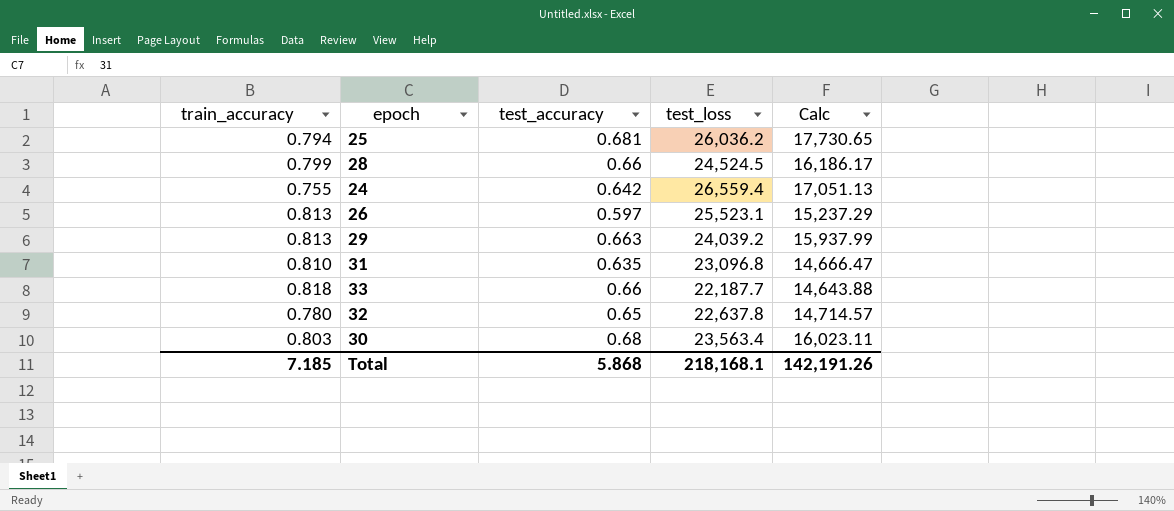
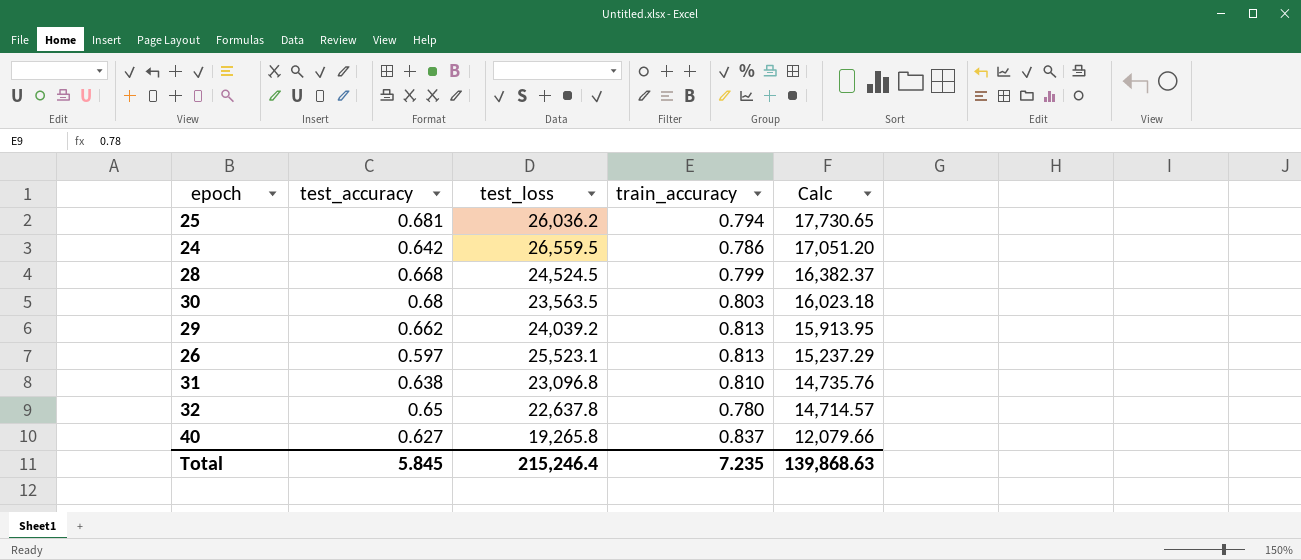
row order: none -> Calc descending
column train_accuracy | position: 1 -> 4
row 33: 0.818 | 0.66 | 22,187.7 | 14,643.88 -> none
24 | test_loss: 26,559.4 -> 26,559.5
24 | train_accuracy: 0.755 -> 0.786
24 | Calc: 17,051.13 -> 17,051.20
28 | test_accuracy: 0.66 -> 0.668
28 | Calc: 16,186.17 -> 16,382.37
30 | test_loss: 23,563.4 -> 23,563.5
30 | Calc: 16,023.11 -> 16,023.18
29 | test_accuracy: 0.663 -> 0.662
29 | Calc: 15,937.99 -> 15,913.95
31 | test_accuracy: 0.635 -> 0.638
31 | Calc: 14,666.47 -> 14,735.76
row 40: none -> 0.627 | 19,265.8 | 0.837 | 12,079.66
Total | test_accuracy: 5.868 -> 5.845
Total | test_loss: 218,168.1 -> 215,246.4
Total | train_accuracy: 7.185 -> 7.235
Total | Calc: 142,191.26 -> 139,868.63

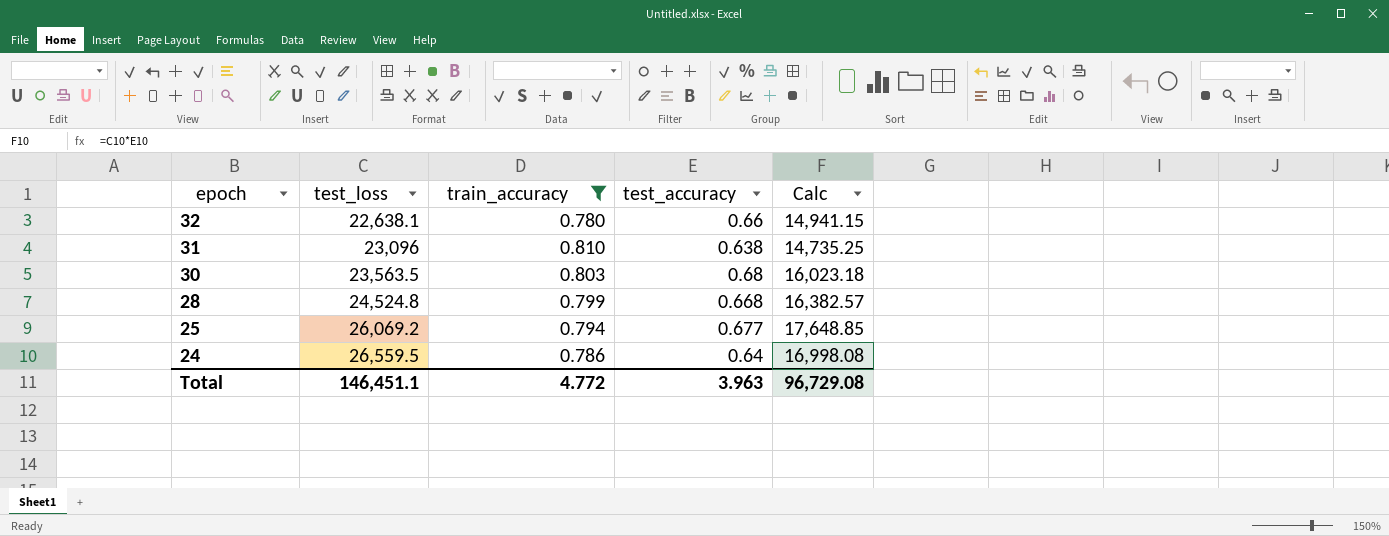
filter: none -> train_accuracy <= 0.810
row order: Calc descending -> epoch descending
column test_accuracy | position: 2 -> 4
32 | test_loss: 22,637.8 -> 22,638.1
32 | test_accuracy: 0.65 -> 0.66
32 | Calc: 14,714.57 -> 14,941.15
31 | test_loss: 23,096.8 -> 23,096
31 | Calc: 14,735.76 -> 14,735.25
28 | test_loss: 24,524.5 -> 24,524.8
28 | Calc: 16,382.37 -> 16,382.57
25 | test_loss: 26,036.2 -> 26,069.2
25 | test_accuracy: 0.681 -> 0.677
25 | Calc: 17,730.65 -> 17,648.85
24 | test_accuracy: 0.642 -> 0.64
24 | Calc: 17,051.20 -> 16,998.08
Total | test_loss: 215,246.4 -> 146,451.1
Total | train_accuracy: 7.235 -> 4.772
Total | test_accuracy: 5.845 -> 3.963
Total | Calc: 139,868.63 -> 96,729.08

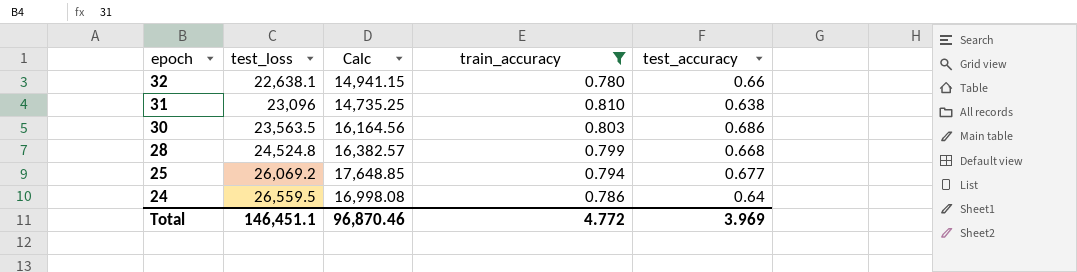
column Calc | position: 5 -> 3
30 | Calc: 16,023.18 -> 16,164.56
30 | test_accuracy: 0.68 -> 0.686
Total | Calc: 96,729.08 -> 96,870.46
Total | test_accuracy: 3.963 -> 3.969

